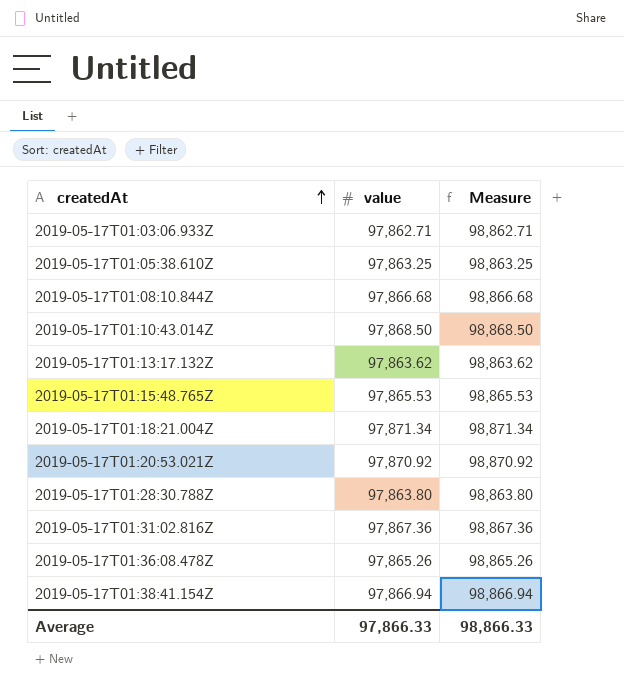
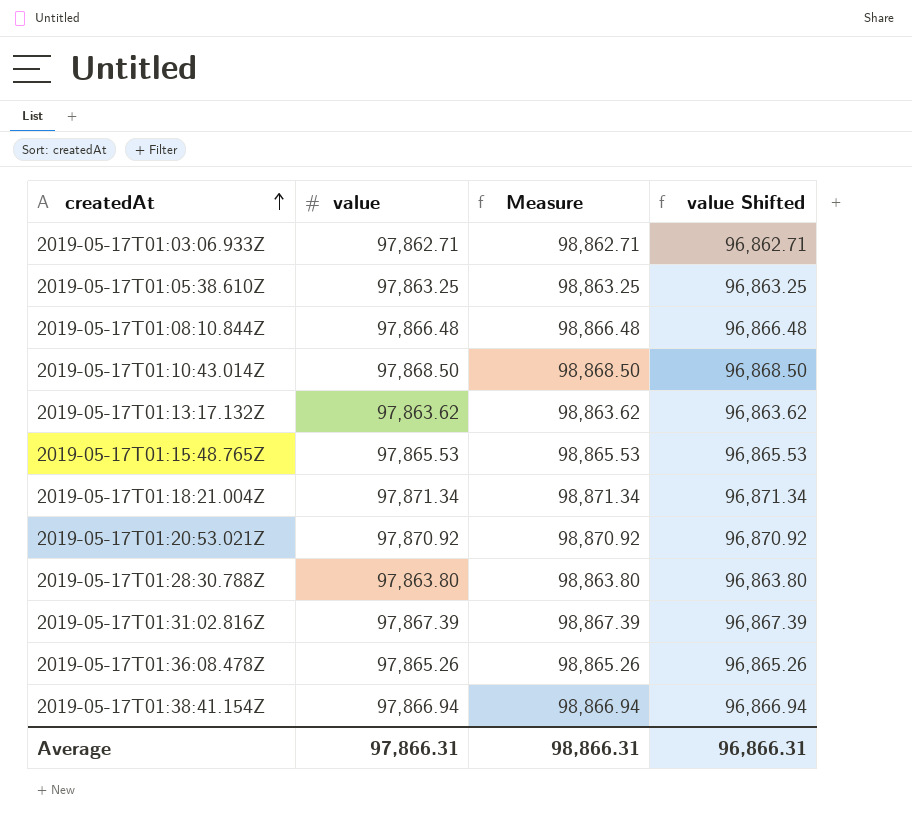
column value Shifted | formula: none -> [value] - 1000
2019-05-17T01:08:10.844Z | value: 97,866.68 -> 97,866.48
2019-05-17T01:08:10.844Z | Measure: 98,866.68 -> 98,866.48
2019-05-17T01:31:02.816Z | value: 97,867.36 -> 97,867.39
2019-05-17T01:31:02.816Z | Measure: 98,867.36 -> 98,867.39
Average | value: 97,866.33 -> 97,866.31
Average | Measure: 98,866.33 -> 98,866.31

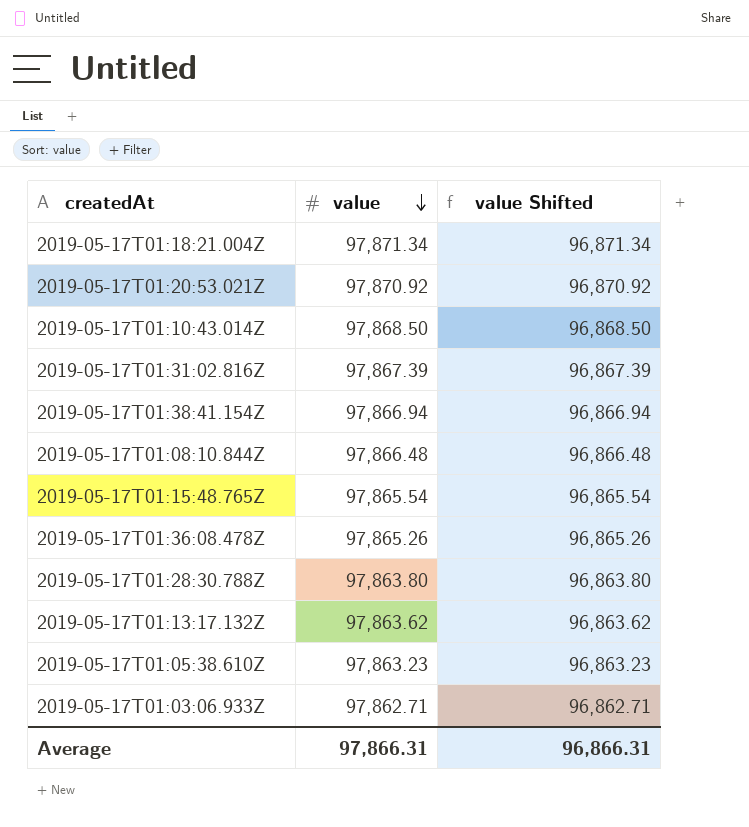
row order: createdAt ascending -> value descending
column Measure | formula: [value] + 1000 -> none
2019-05-17T01:15:48.765Z | value: 97,865.53 -> 97,865.54
2019-05-17T01:15:48.765Z | value Shifted: 96,865.53 -> 96,865.54
2019-05-17T01:05:38.610Z | value: 97,863.25 -> 97,863.23
2019-05-17T01:05:38.610Z | value Shifted: 96,863.25 -> 96,863.23

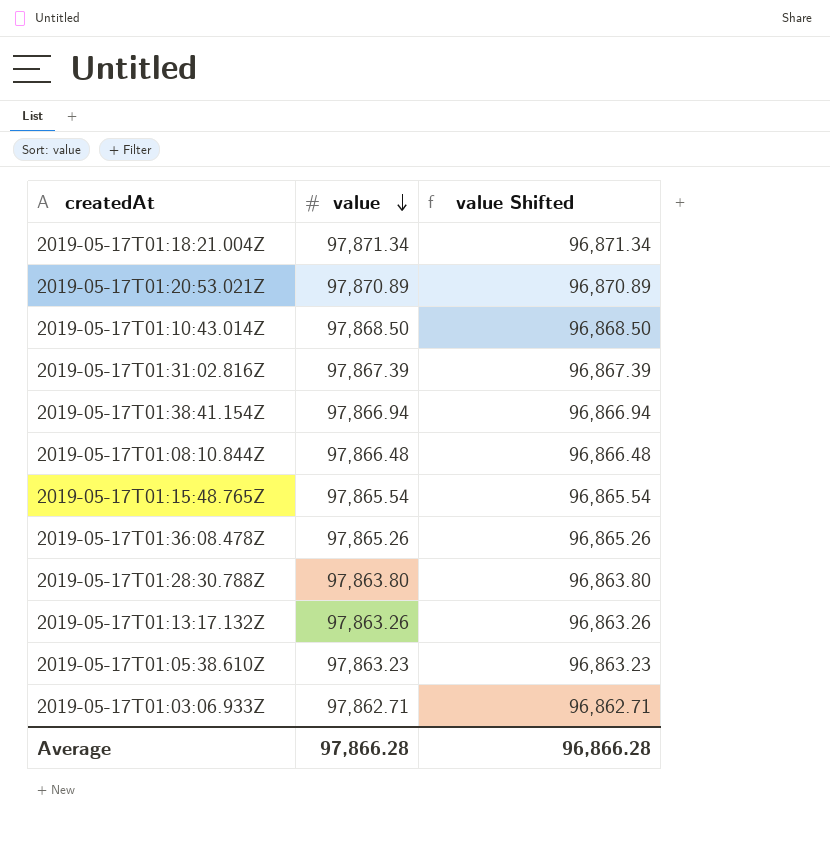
2019-05-17T01:20:53.021Z | value: 97,870.92 -> 97,870.89
2019-05-17T01:20:53.021Z | value Shifted: 96,870.92 -> 96,870.89
2019-05-17T01:13:17.132Z | value: 97,863.62 -> 97,863.26
2019-05-17T01:13:17.132Z | value Shifted: 96,863.62 -> 96,863.26
Average | value: 97,866.31 -> 97,866.28
Average | value Shifted: 96,866.31 -> 96,866.28

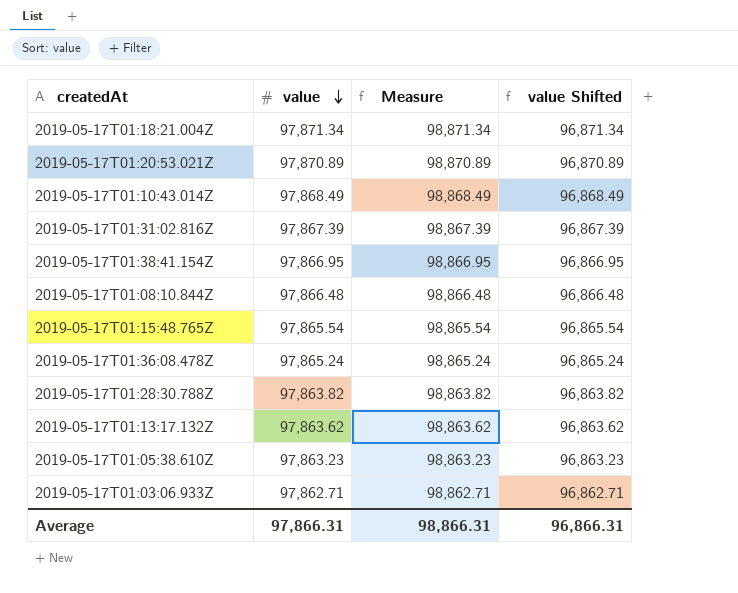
column Measure | formula: none -> [value] + 1000
2019-05-17T01:10:43.014Z | value: 97,868.50 -> 97,868.49
2019-05-17T01:10:43.014Z | value Shifted: 96,868.50 -> 96,868.49
2019-05-17T01:38:41.154Z | value: 97,866.94 -> 97,866.95
2019-05-17T01:38:41.154Z | value Shifted: 96,866.94 -> 96,866.95
2019-05-17T01:36:08.478Z | value: 97,865.26 -> 97,865.24
2019-05-17T01:36:08.478Z | value Shifted: 96,865.26 -> 96,865.24
2019-05-17T01:28:30.788Z | value: 97,863.80 -> 97,863.82
2019-05-17T01:28:30.788Z | value Shifted: 96,863.80 -> 96,863.82
2019-05-17T01:13:17.132Z | value: 97,863.26 -> 97,863.62
2019-05-17T01:13:17.132Z | value Shifted: 96,863.26 -> 96,863.62
Average | value: 97,866.28 -> 97,866.31
Average | value Shifted: 96,866.28 -> 96,866.31

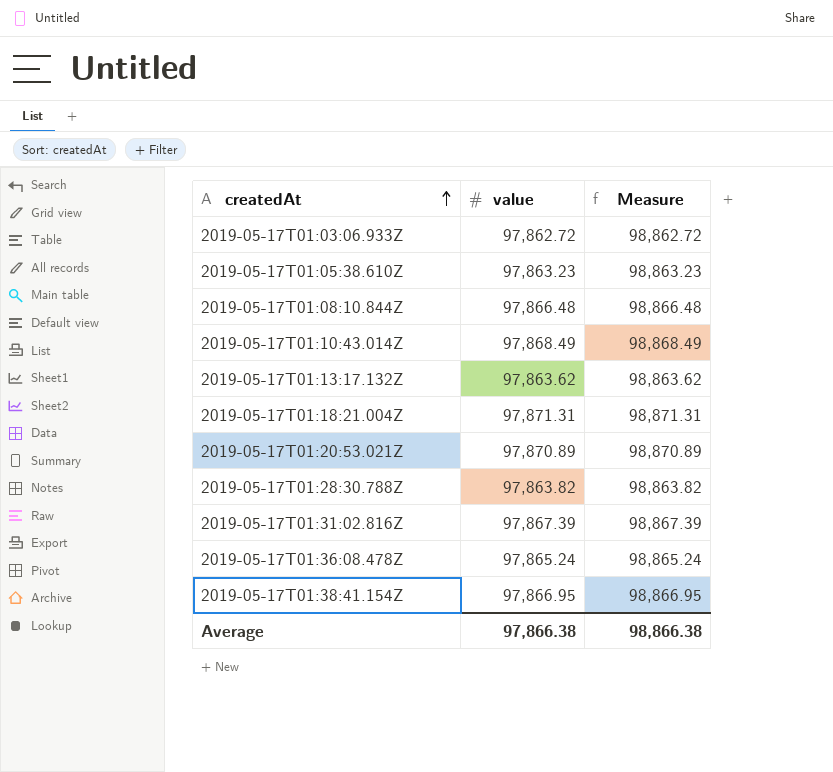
row order: value descending -> createdAt ascending
column value Shifted | formula: [value] - 1000 -> none
row 2019-05-17T01:15:48.765Z: 97,865.54 | 98,865.54 | 96,865.54 -> none
2019-05-17T01:03:06.933Z | value: 97,862.71 -> 97,862.72
2019-05-17T01:03:06.933Z | Measure: 98,862.71 -> 98,862.72
2019-05-17T01:18:21.004Z | value: 97,871.34 -> 97,871.31
2019-05-17T01:18:21.004Z | Measure: 98,871.34 -> 98,871.31
Average | value: 97,866.31 -> 97,866.38
Average | Measure: 98,866.31 -> 98,866.38

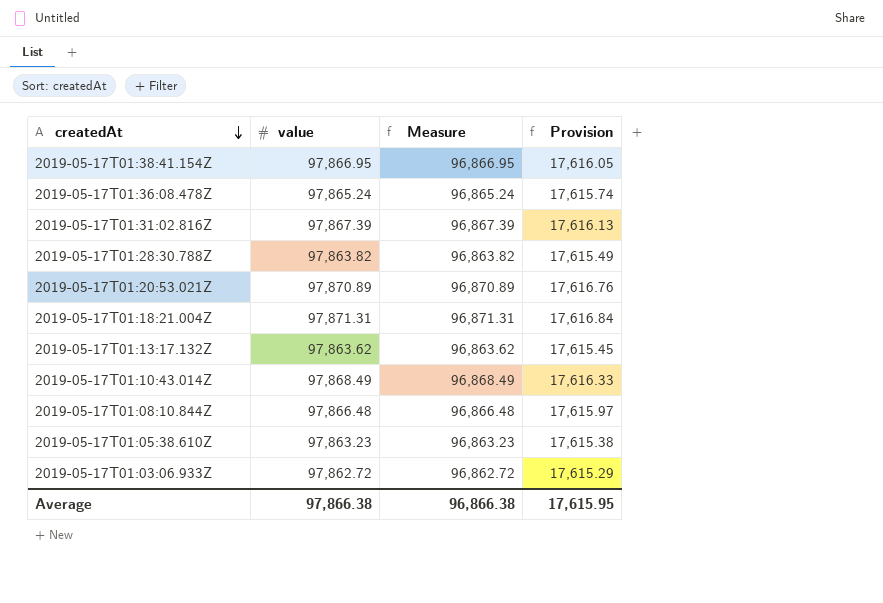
row order: createdAt ascending -> createdAt descending
column Measure | formula: [value] + 1000 -> [value] - 1000
column Provision | formula: none -> [value] * 0.18
Average | Measure: 98,866.38 -> 96,866.38

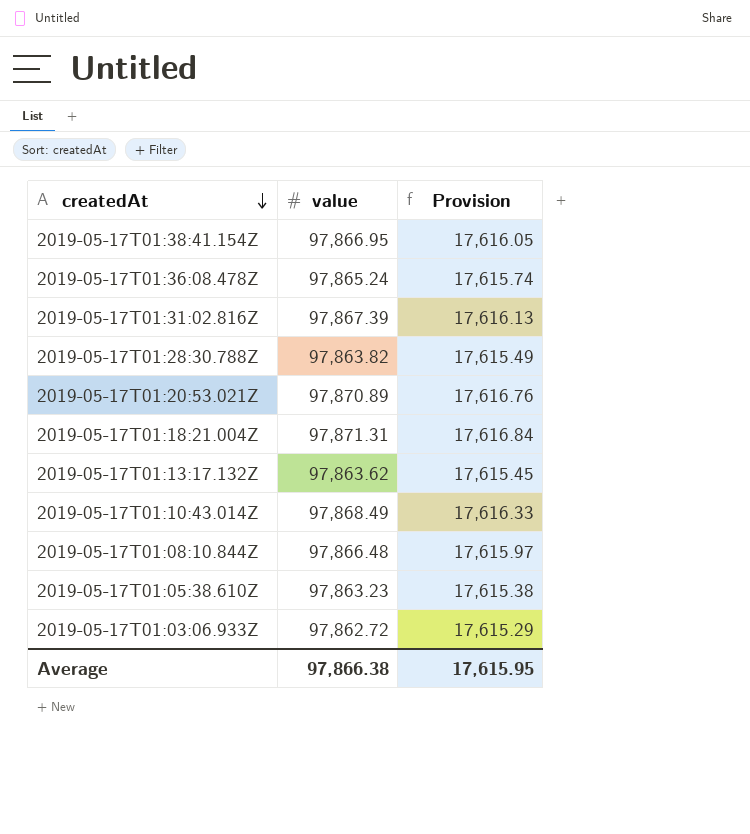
column Measure | formula: [value] - 1000 -> none

